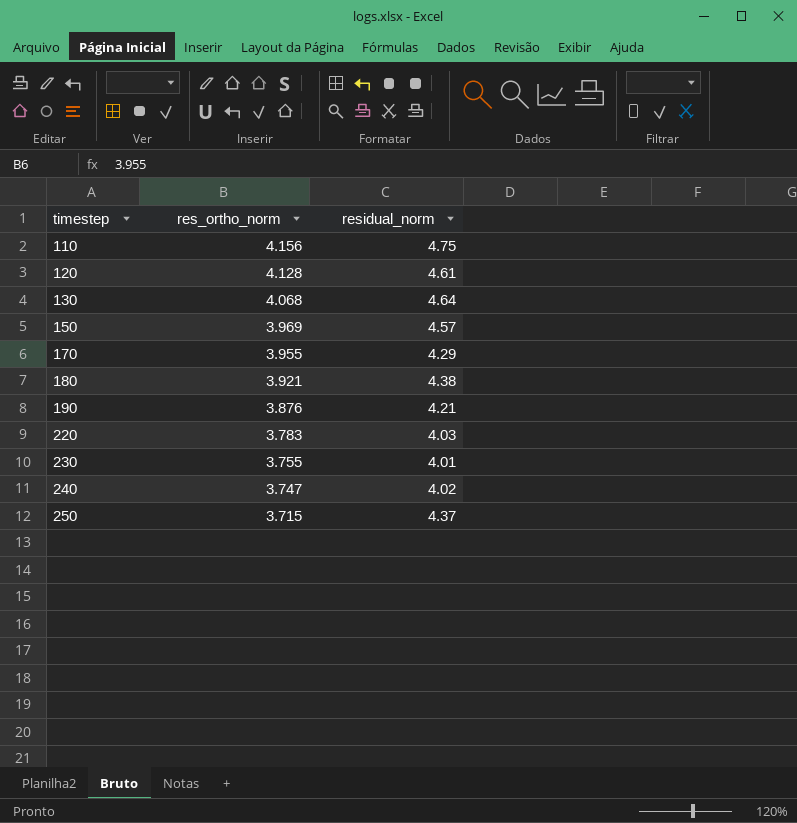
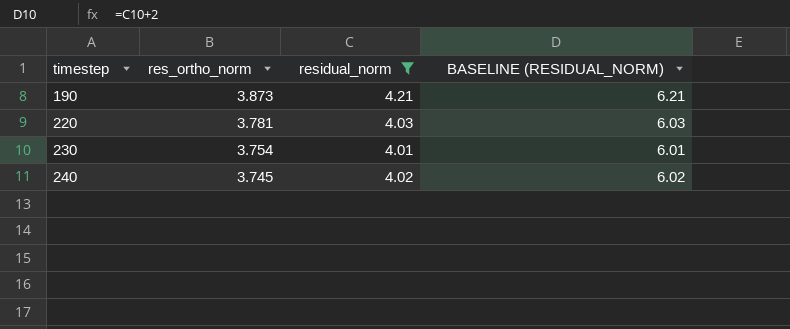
filter: none -> residual_norm <= 4.21
column BASELINE (RESIDUAL_NORM) | formula: none -> [residual_norm] + 2
190 | res_ortho_norm: 3.876 -> 3.873
220 | res_ortho_norm: 3.783 -> 3.781
230 | res_ortho_norm: 3.755 -> 3.754
240 | res_ortho_norm: 3.747 -> 3.745

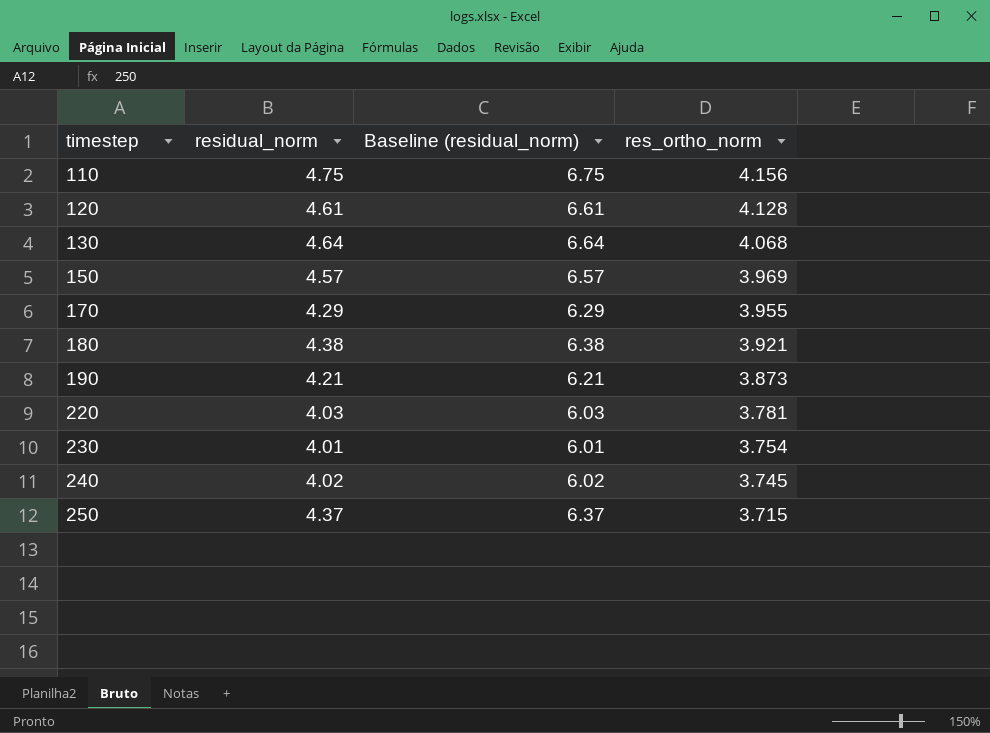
filter: residual_norm <= 4.21 -> none
column name: BASELINE (RESIDUAL_NORM) -> Baseline (residual_norm)
column res_ortho_norm | position: 2 -> 4

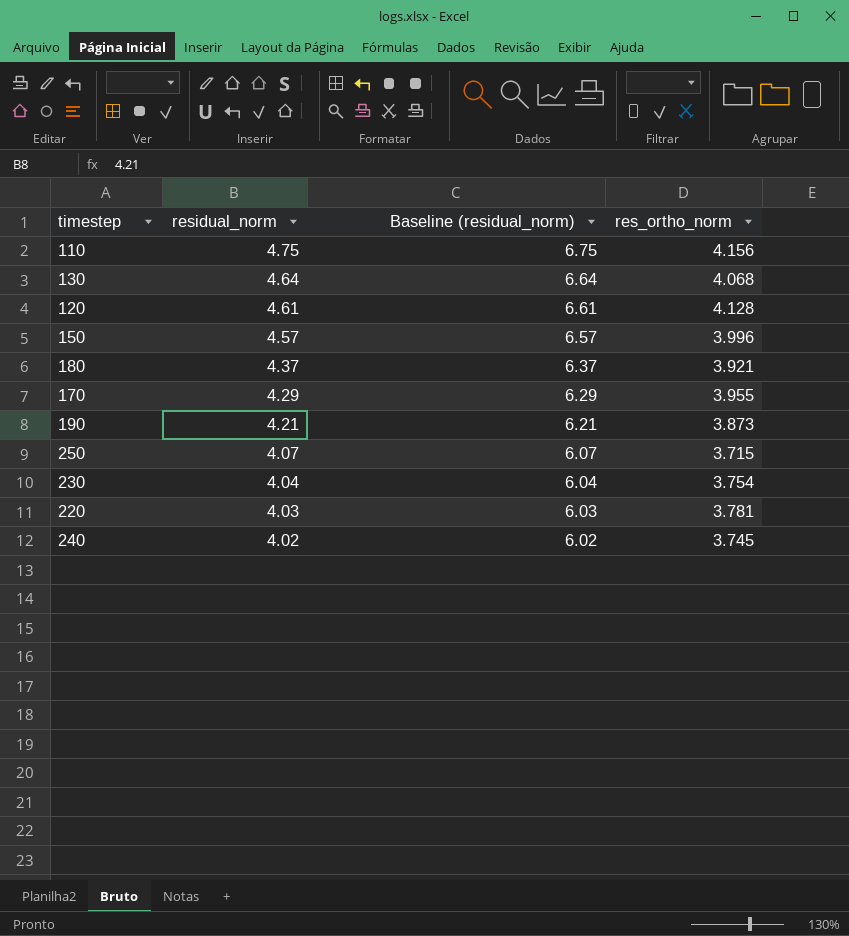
row order: timestep ascending -> residual_norm descending
150 | res_ortho_norm: 3.969 -> 3.996
180 | residual_norm: 4.38 -> 4.37
180 | Baseline (residual_norm): 6.38 -> 6.37
250 | residual_norm: 4.37 -> 4.07
250 | Baseline (residual_norm): 6.37 -> 6.07
230 | residual_norm: 4.01 -> 4.04
230 | Baseline (residual_norm): 6.01 -> 6.04

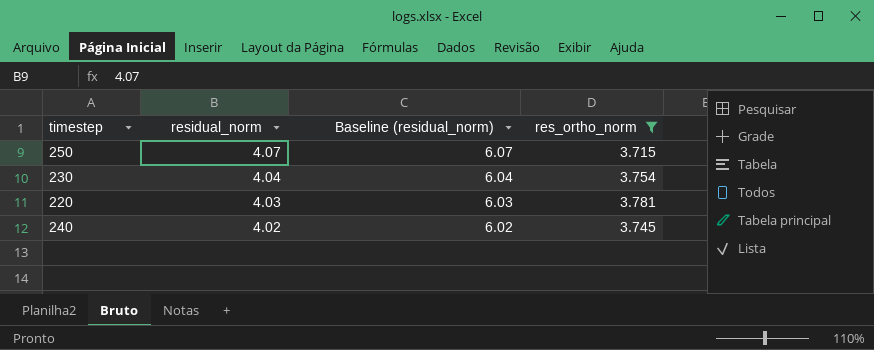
filter: none -> res_ortho_norm <= 3.781

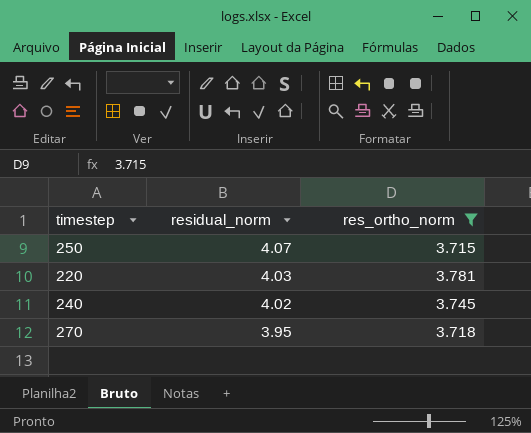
column Baseline (residual_norm) | formula: [residual_norm] + 2 -> none
row 230: 4.04 | 6.04 | 3.754 -> none
row 270: none -> 3.95 | 3.718

